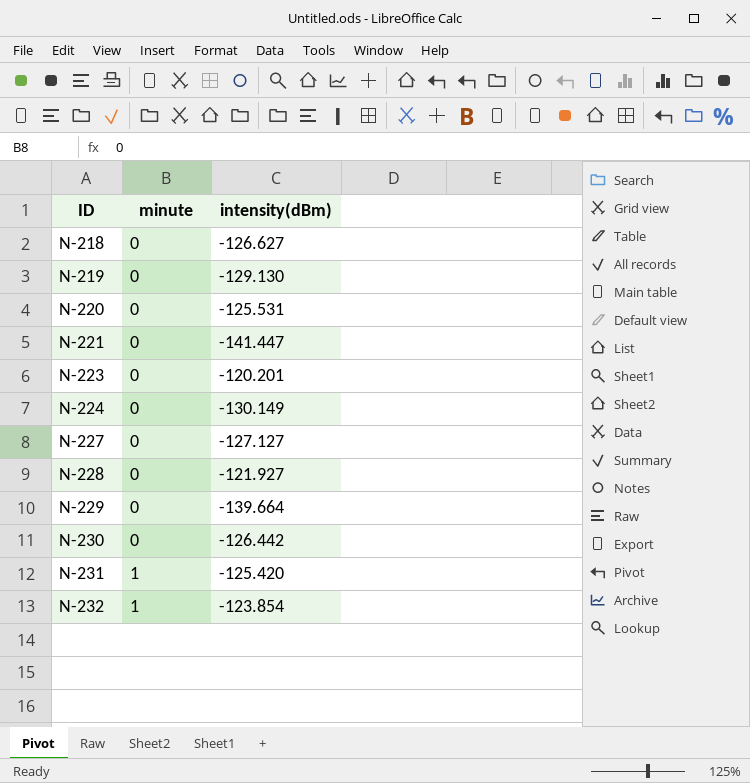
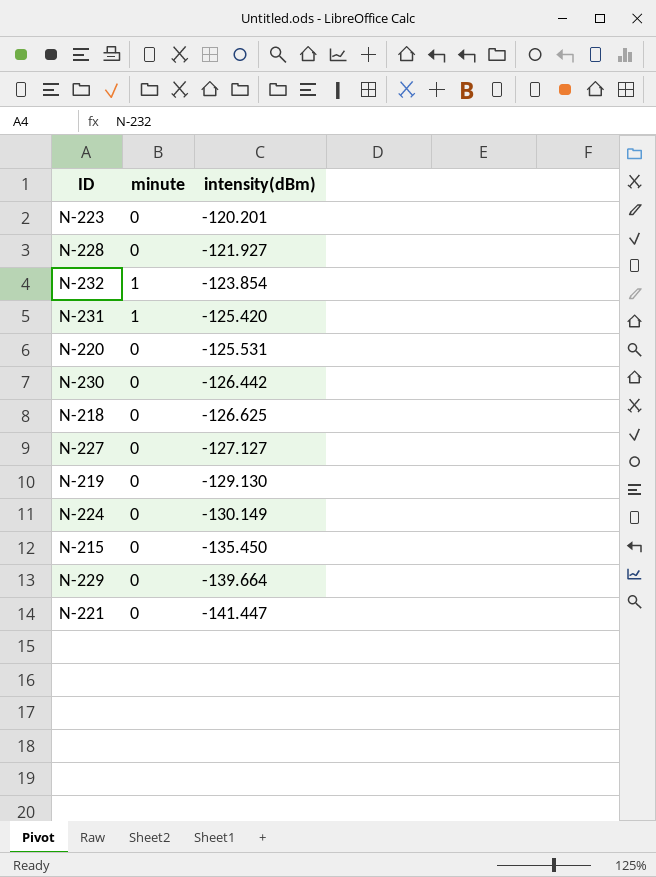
row order: ID ascending -> intensity(dBm) descending
N-218 | intensity(dBm): -126.627 -> -126.625
row N-215: none -> 0 | -135.450

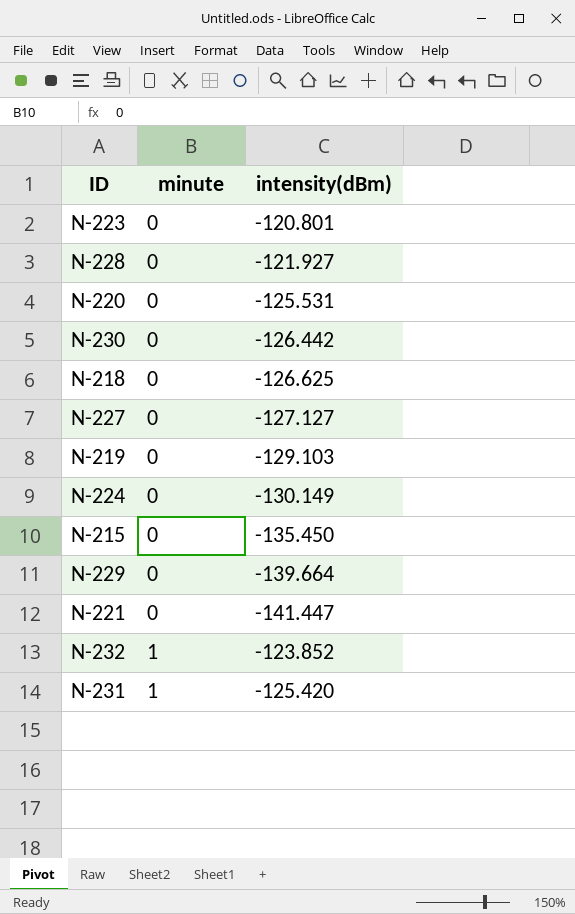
row order: intensity(dBm) descending -> minute ascending
N-223 | intensity(dBm): -120.201 -> -120.801
N-219 | intensity(dBm): -129.130 -> -129.103
N-232 | intensity(dBm): -123.854 -> -123.852

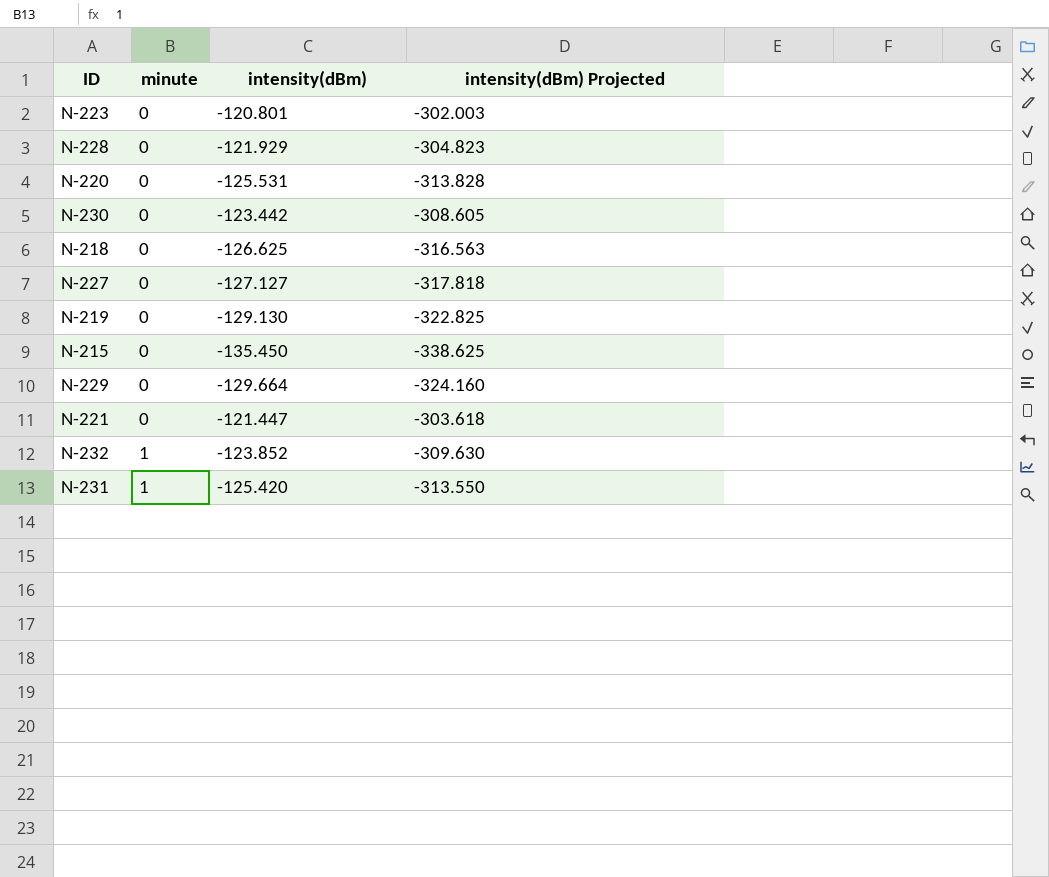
column intensity(dBm) Projected | formula: none -> [intensity(dBm)] * 2.5
row N-224: 0 | -130.149 -> none
N-228 | intensity(dBm): -121.927 -> -121.929
N-230 | intensity(dBm): -126.442 -> -123.442
N-219 | intensity(dBm): -129.103 -> -129.130
N-229 | intensity(dBm): -139.664 -> -129.664
N-221 | intensity(dBm): -141.447 -> -121.447

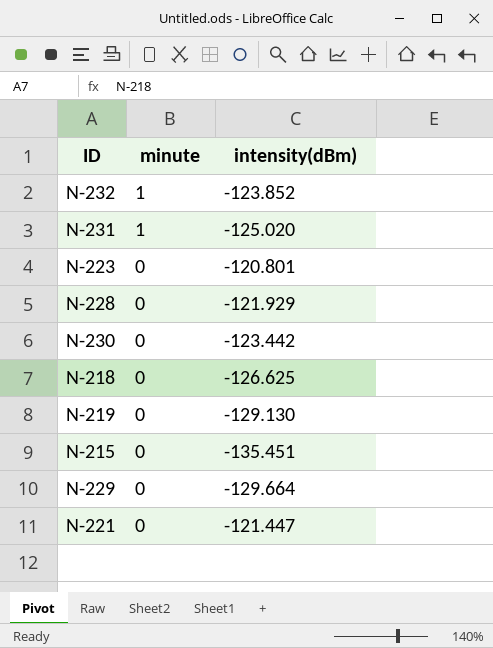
row order: minute ascending -> minute descending
column intensity(dBm) Projected | formula: [intensity(dBm)] * 2.5 -> none
row N-220: 0 | -125.531 | -313.828 -> none
row N-227: 0 | -127.127 | -317.818 -> none
N-231 | intensity(dBm): -125.420 -> -125.020
N-215 | intensity(dBm): -135.450 -> -135.451

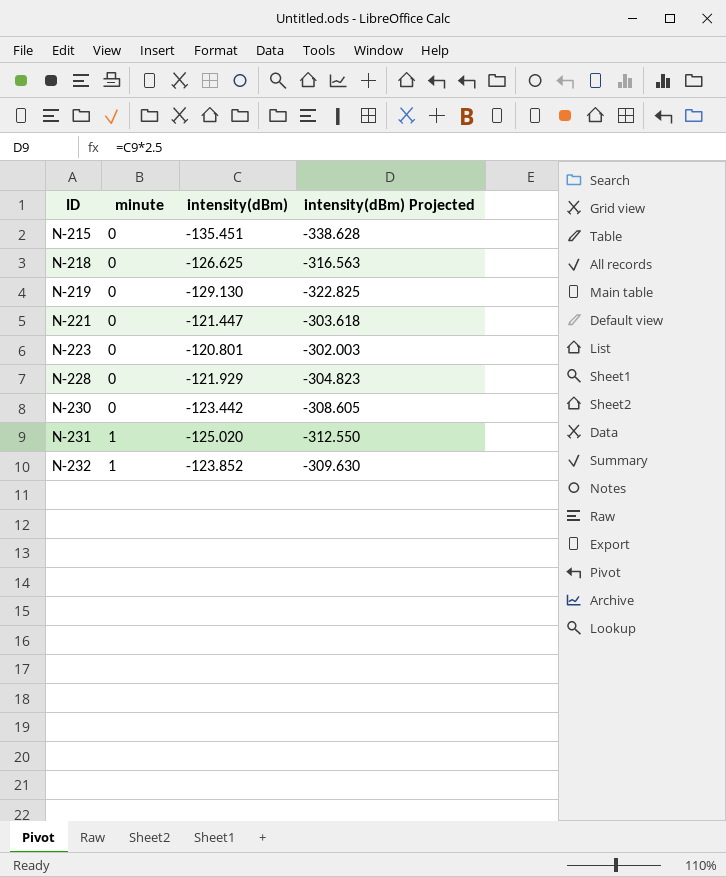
row order: minute descending -> ID ascending
column intensity(dBm) Projected | formula: none -> [intensity(dBm)] * 2.5
row N-229: 0 | -129.664 -> none

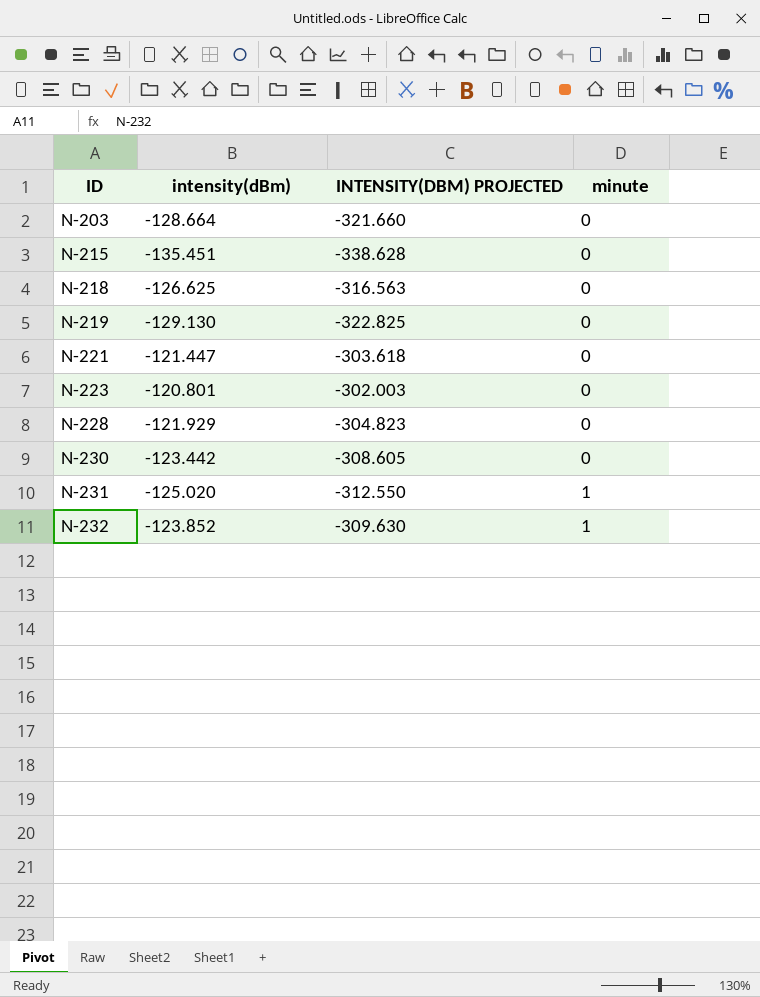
column name: intensity(dBm) Projected -> INTENSITY(DBM) PROJECTED
column minute | position: 2 -> 4
row N-203: none -> -128.664 | -321.660 | 0

